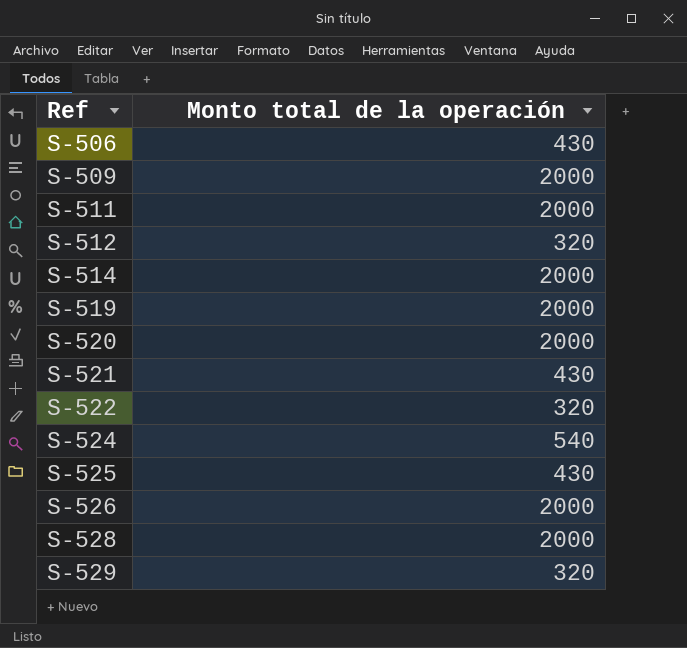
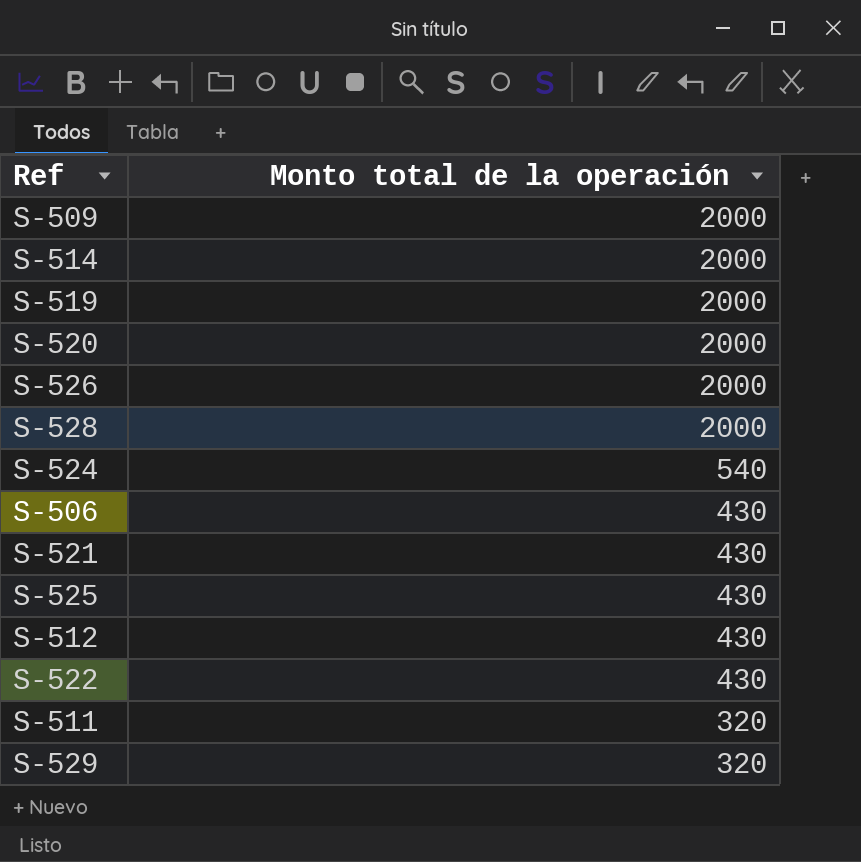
row order: Ref ascending -> Monto total de la operación descending
S-512 | Monto total de la operación: 320 -> 430
S-522 | Monto total de la operación: 320 -> 430
S-511 | Monto total de la operación: 2000 -> 320

